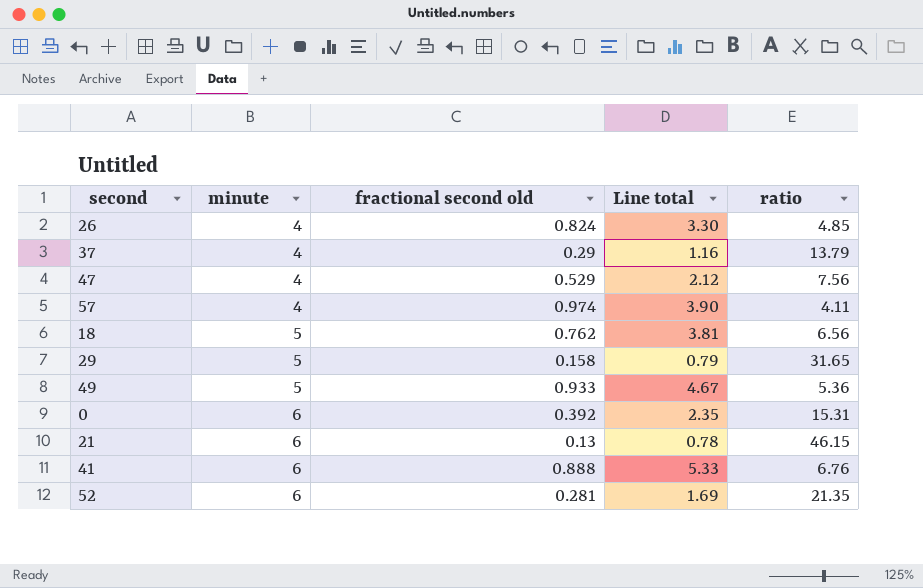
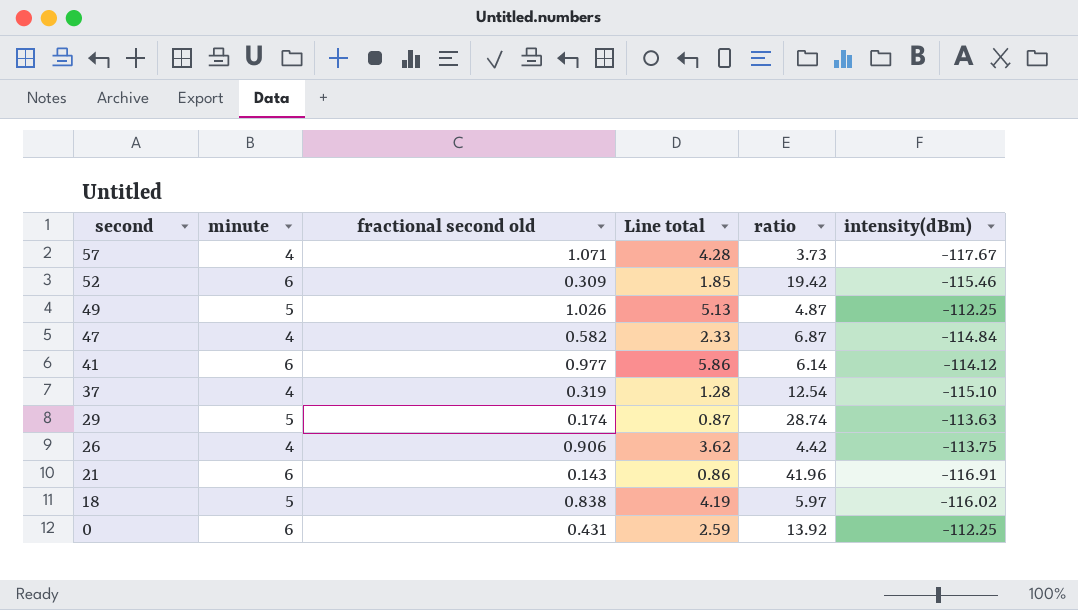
row order: minute ascending -> second descending
column intensity(dBm) | position: none -> 6
57 | fractional second old: 0.974 -> 1.071
57 | Line total: 3.90 -> 4.28
57 | ratio: 4.11 -> 3.73
52 | fractional second old: 0.281 -> 0.309
52 | Line total: 1.69 -> 1.85
52 | ratio: 21.35 -> 19.42
49 | fractional second old: 0.933 -> 1.026
49 | Line total: 4.67 -> 5.13
49 | ratio: 5.36 -> 4.87
47 | fractional second old: 0.529 -> 0.582
47 | Line total: 2.12 -> 2.33
47 | ratio: 7.56 -> 6.87
41 | fractional second old: 0.888 -> 0.977
41 | Line total: 5.33 -> 5.86
41 | ratio: 6.76 -> 6.14
37 | fractional second old: 0.29 -> 0.319
37 | Line total: 1.16 -> 1.28
37 | ratio: 13.79 -> 12.54
29 | fractional second old: 0.158 -> 0.174
29 | Line total: 0.79 -> 0.87
29 | ratio: 31.65 -> 28.74
26 | fractional second old: 0.824 -> 0.906
26 | Line total: 3.30 -> 3.62
26 | ratio: 4.85 -> 4.42
21 | fractional second old: 0.13 -> 0.143
21 | Line total: 0.78 -> 0.86
21 | ratio: 46.15 -> 41.96
18 | fractional second old: 0.762 -> 0.838
18 | Line total: 3.81 -> 4.19
18 | ratio: 6.56 -> 5.97
0 | fractional second old: 0.392 -> 0.431
0 | Line total: 2.35 -> 2.59
0 | ratio: 15.31 -> 13.92

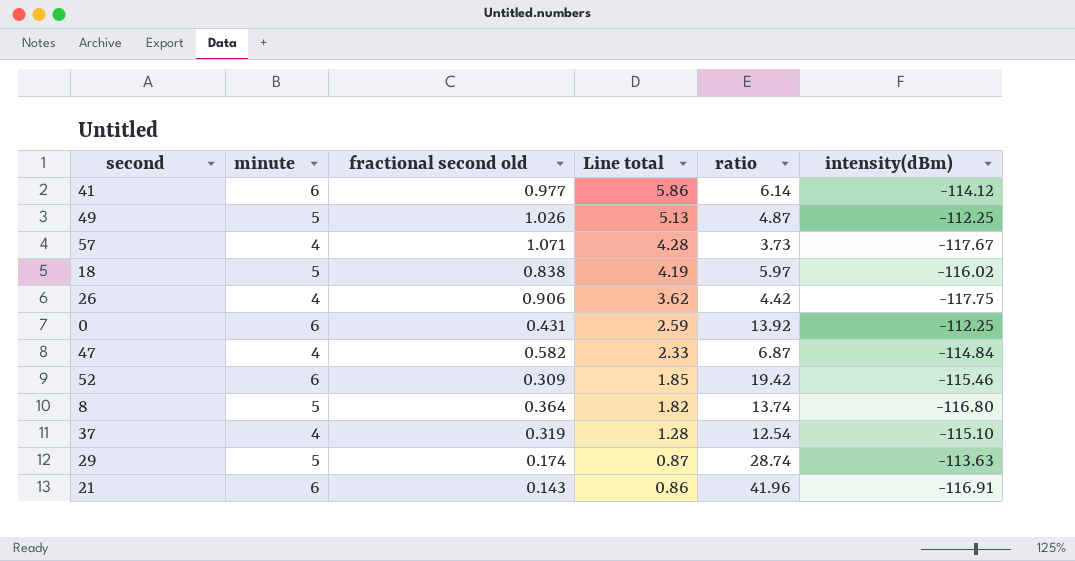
row order: second descending -> Line total descending
26 | intensity(dBm): -113.75 -> -117.75
row 8: none -> 5 | 0.364 | 1.82 | 13.74 | -116.80

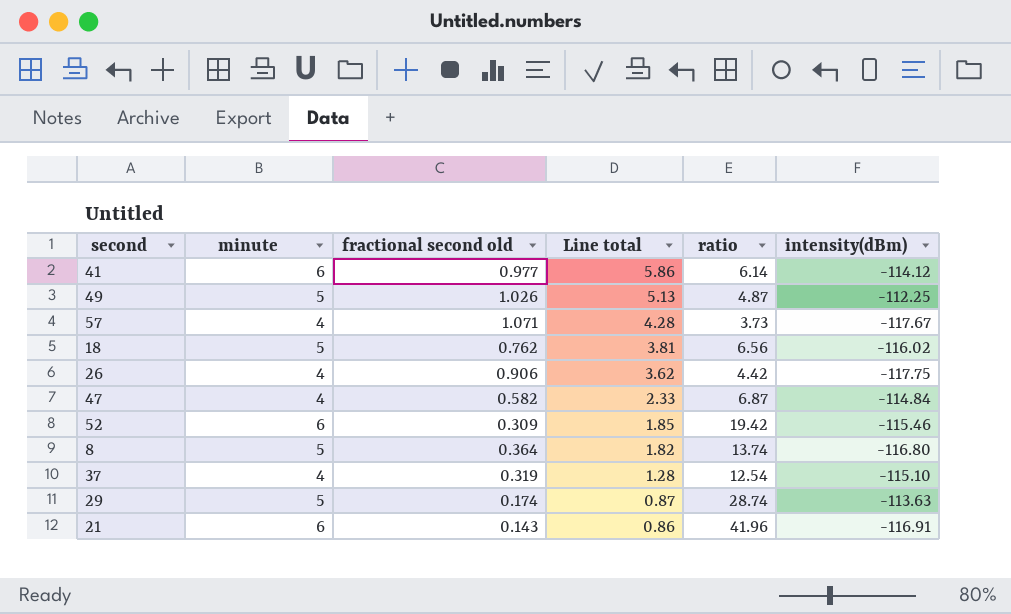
row 0: 6 | 0.431 | 2.59 | 13.92 | -112.25 -> none
18 | fractional second old: 0.838 -> 0.762
18 | Line total: 4.19 -> 3.81
18 | ratio: 5.97 -> 6.56

